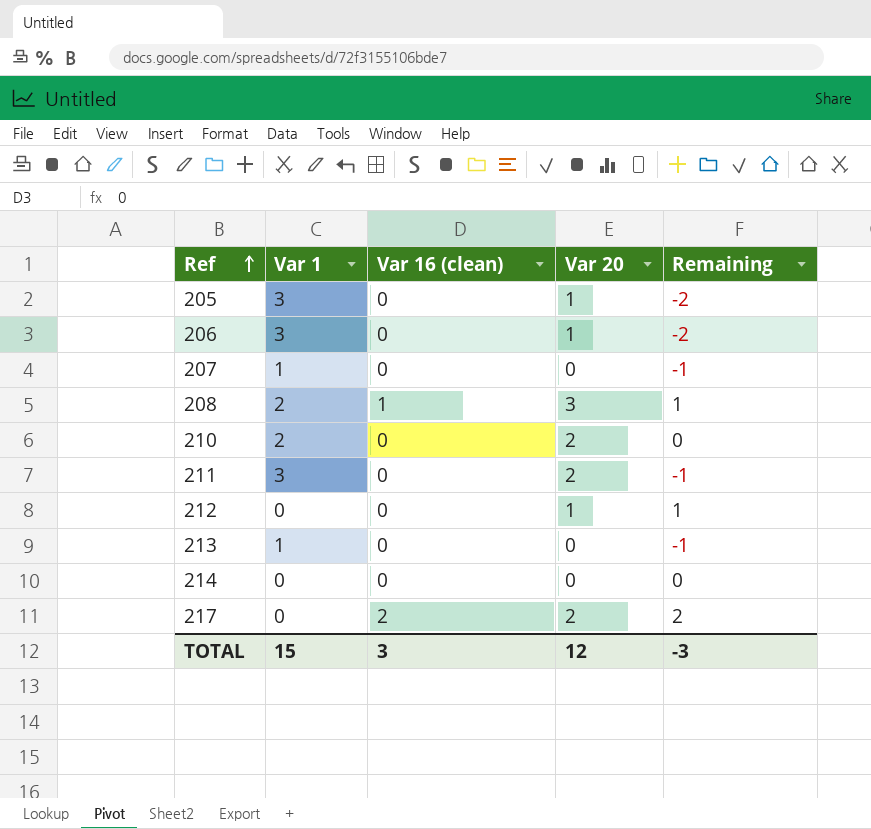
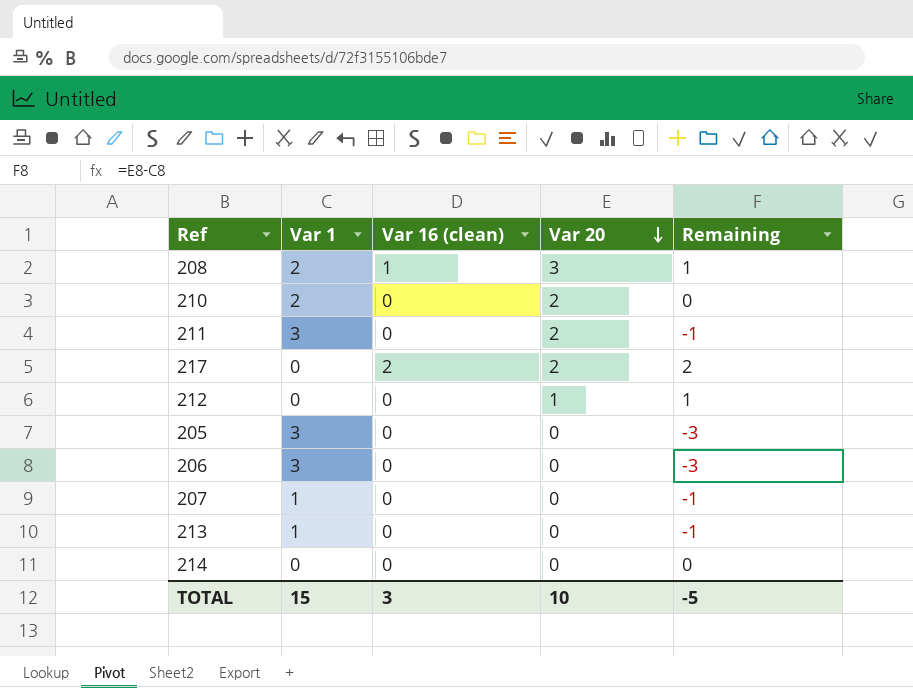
row order: Ref ascending -> Var 20 descending
205 | Var 20: 1 -> 0
205 | Remaining: -2 -> -3
206 | Var 20: 1 -> 0
206 | Remaining: -2 -> -3
TOTAL | Var 20: 12 -> 10
TOTAL | Remaining: -3 -> -5

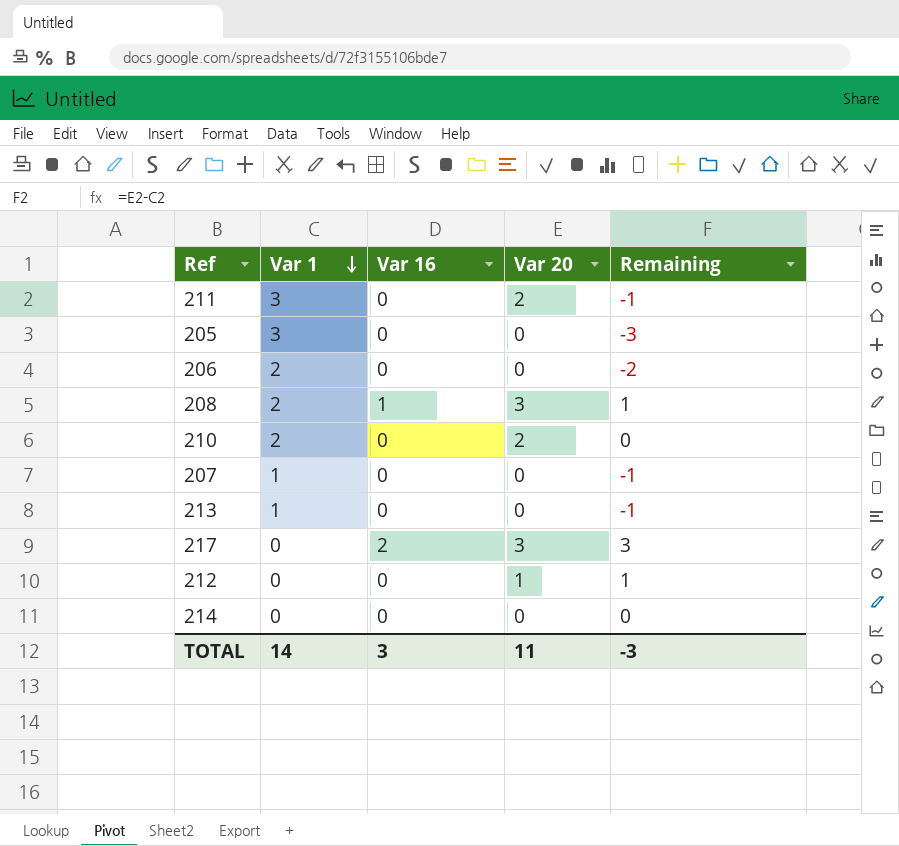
row order: Var 20 descending -> Var 1 descending
column name: Var 16 (clean) -> Var 16
206 | Var 1: 3 -> 2
206 | Remaining: -3 -> -2
217 | Var 20: 2 -> 3
217 | Remaining: 2 -> 3
TOTAL | Var 1: 15 -> 14
TOTAL | Var 20: 10 -> 11
TOTAL | Remaining: -5 -> -3

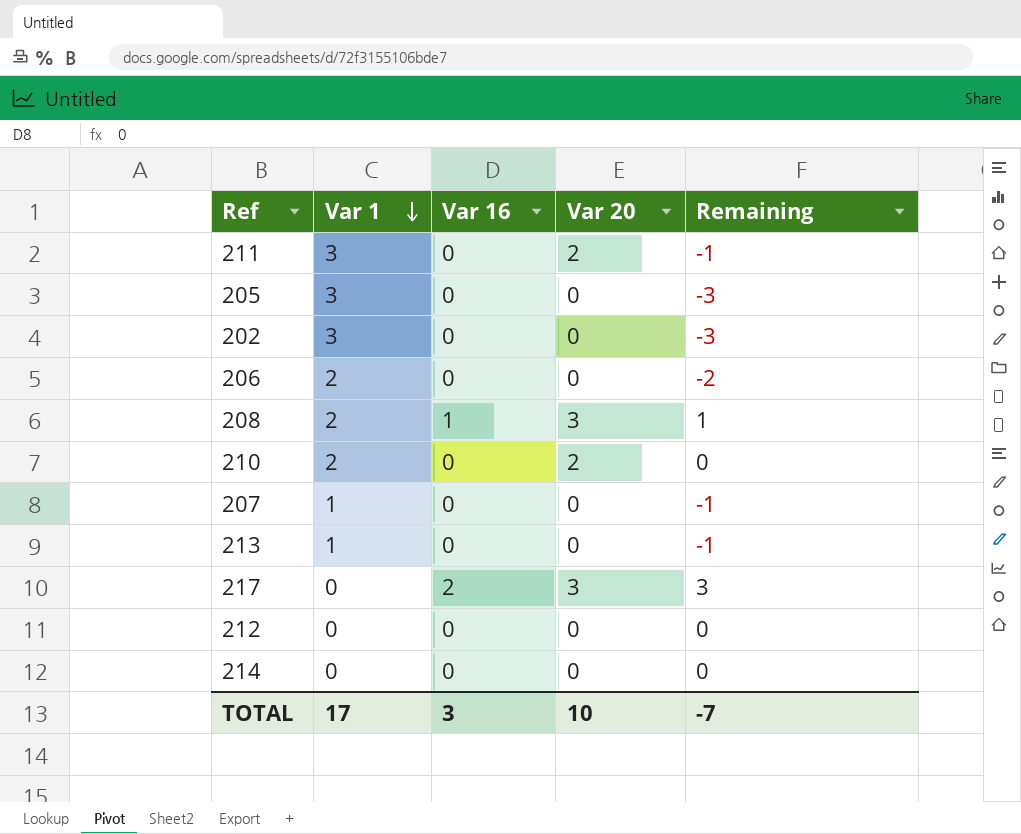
row 202: none -> 3 | 0 | 0 | -3
212 | Var 20: 1 -> 0
212 | Remaining: 1 -> 0
TOTAL | Var 1: 14 -> 17
TOTAL | Var 20: 11 -> 10
TOTAL | Remaining: -3 -> -7

